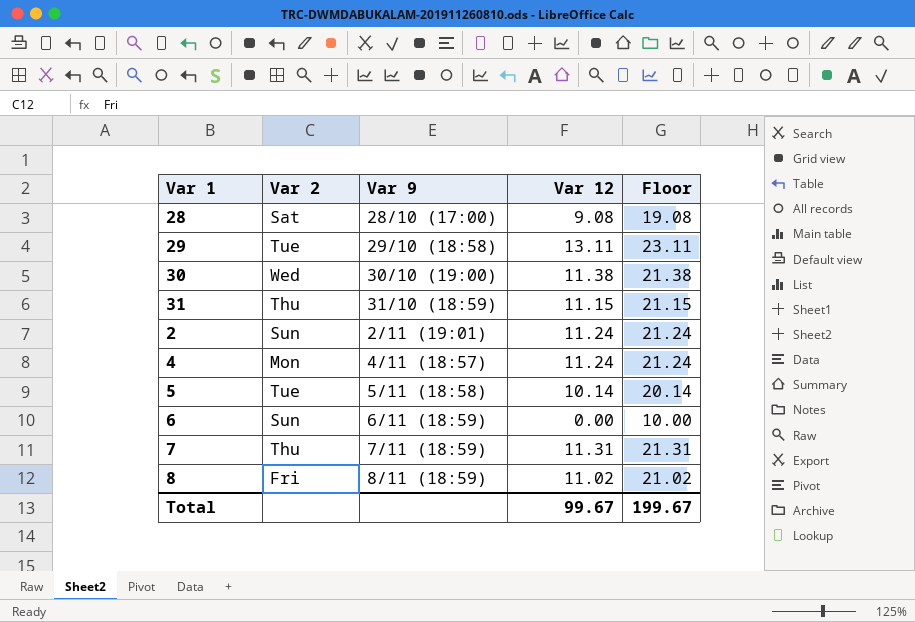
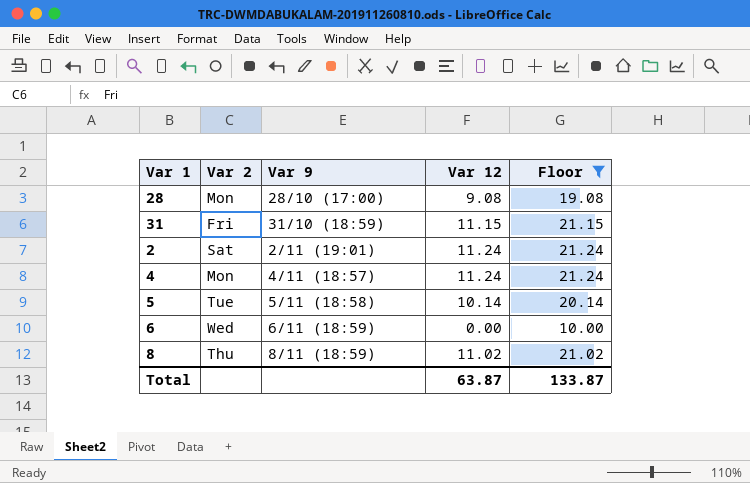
filter: none -> Floor <= 21.24
28 | Var 2: Sat -> Mon
31 | Var 2: Thu -> Fri
2 | Var 2: Sun -> Sat
6 | Var 2: Sun -> Wed
8 | Var 2: Fri -> Thu
Total | Var 12: 99.67 -> 63.87
Total | Floor: 199.67 -> 133.87

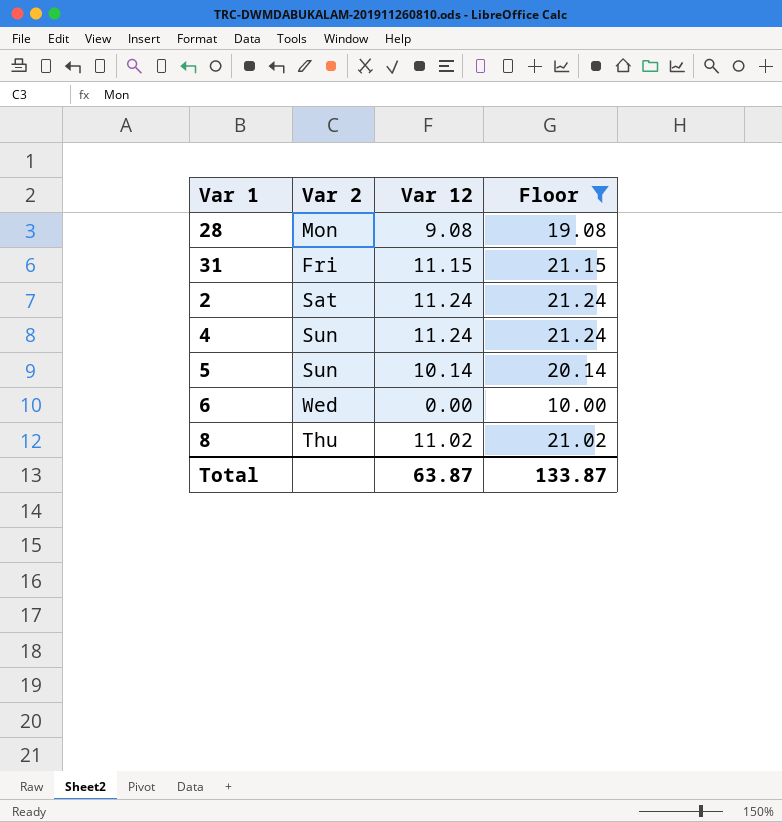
column Var 9 | position: 3 -> none
4 | Var 2: Mon -> Sun
5 | Var 2: Tue -> Sun

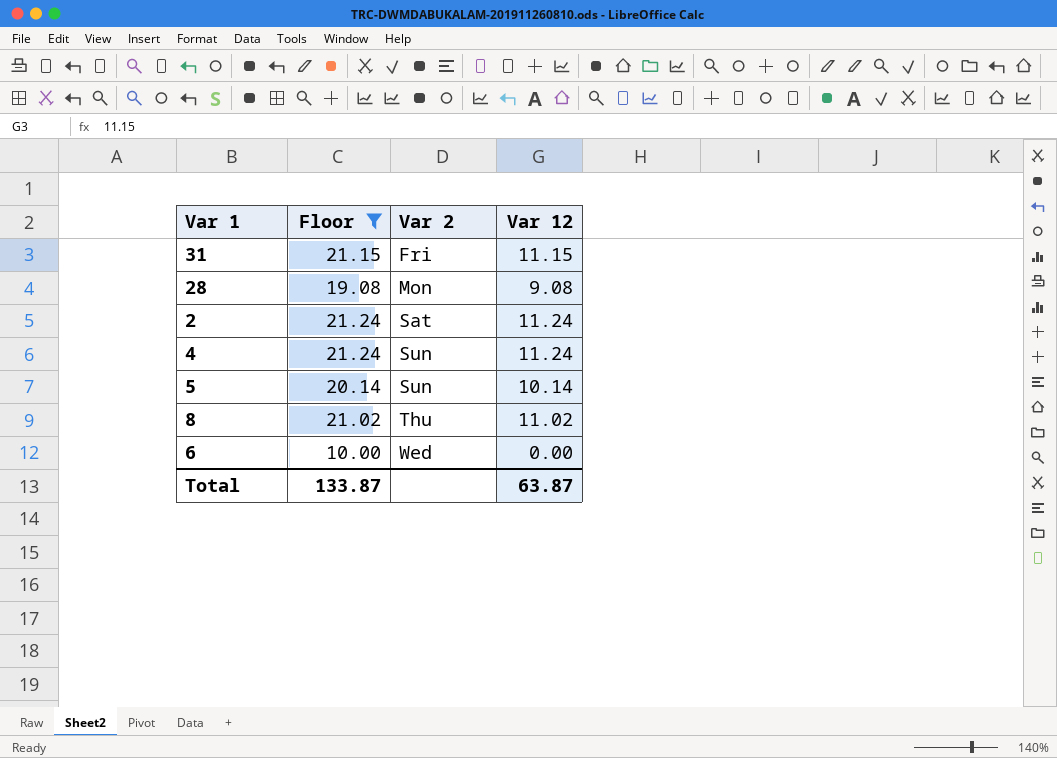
row order: none -> Var 2 ascending
column Floor | position: 4 -> 2

